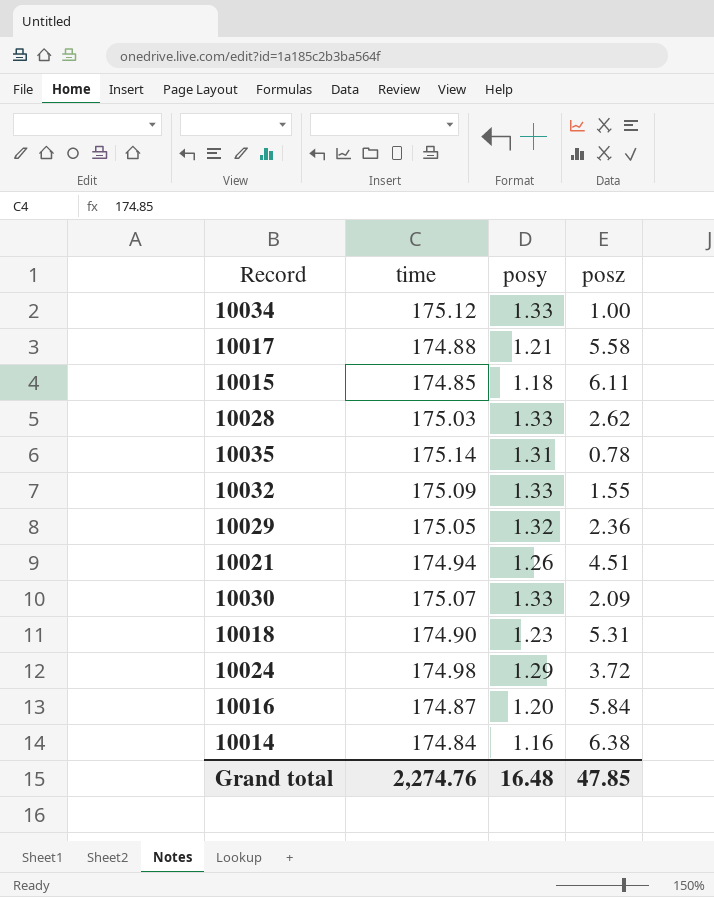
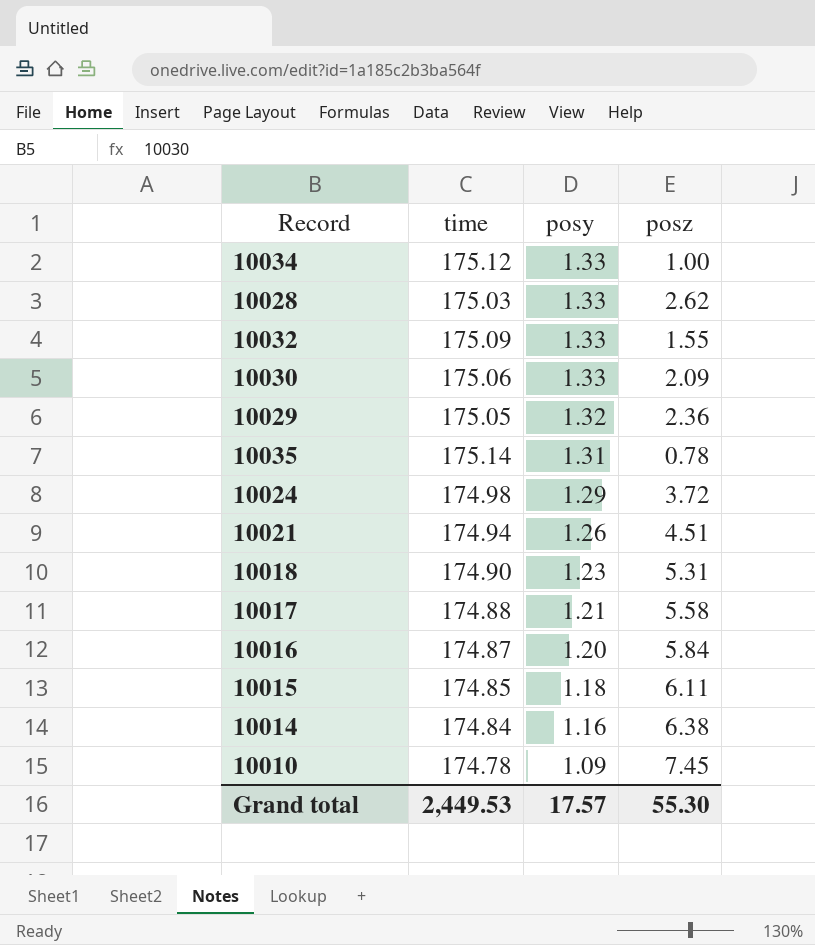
row order: none -> posy descending
10030 | time: 175.07 -> 175.06
row 10010: none -> 174.78 | 1.09 | 7.45
Grand total | time: 2,274.76 -> 2,449.53
Grand total | posy: 16.48 -> 17.57
Grand total | posz: 47.85 -> 55.30

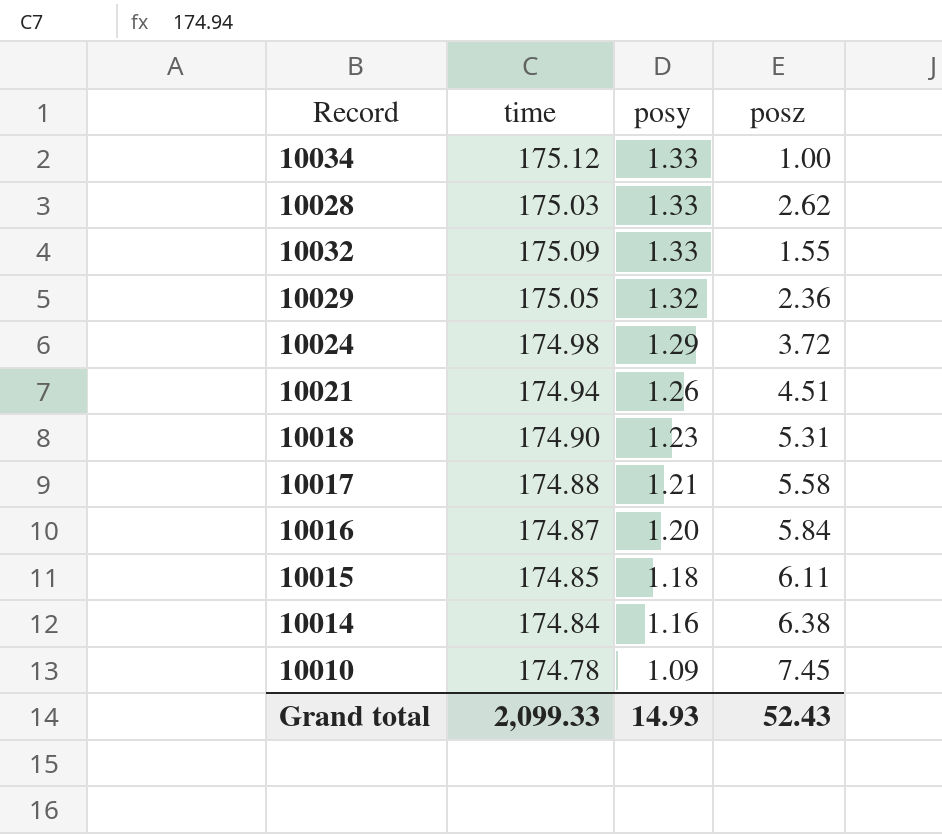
row 10030: 175.06 | 1.33 | 2.09 -> none
row 10035: 175.14 | 1.31 | 0.78 -> none
Grand total | time: 2,449.53 -> 2,099.33
Grand total | posy: 17.57 -> 14.93
Grand total | posz: 55.30 -> 52.43

